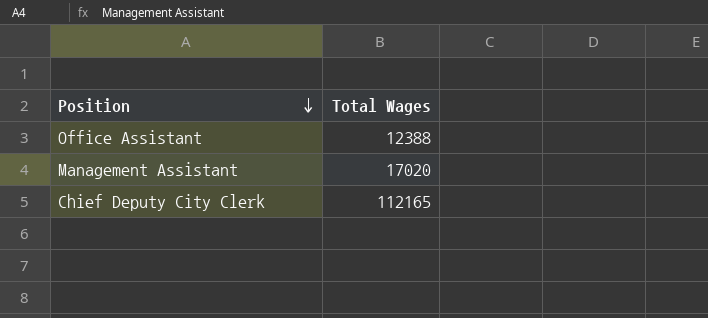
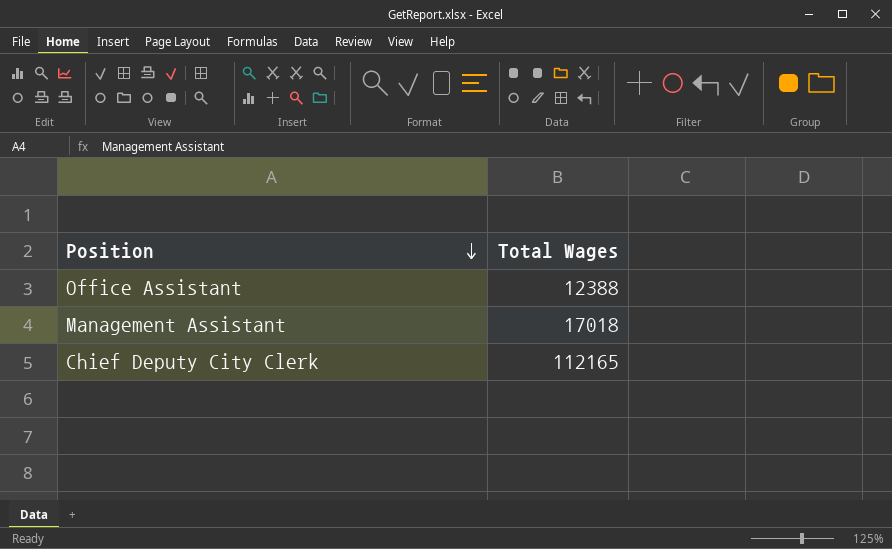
Management Assistant | Total Wages: 17020 -> 17018

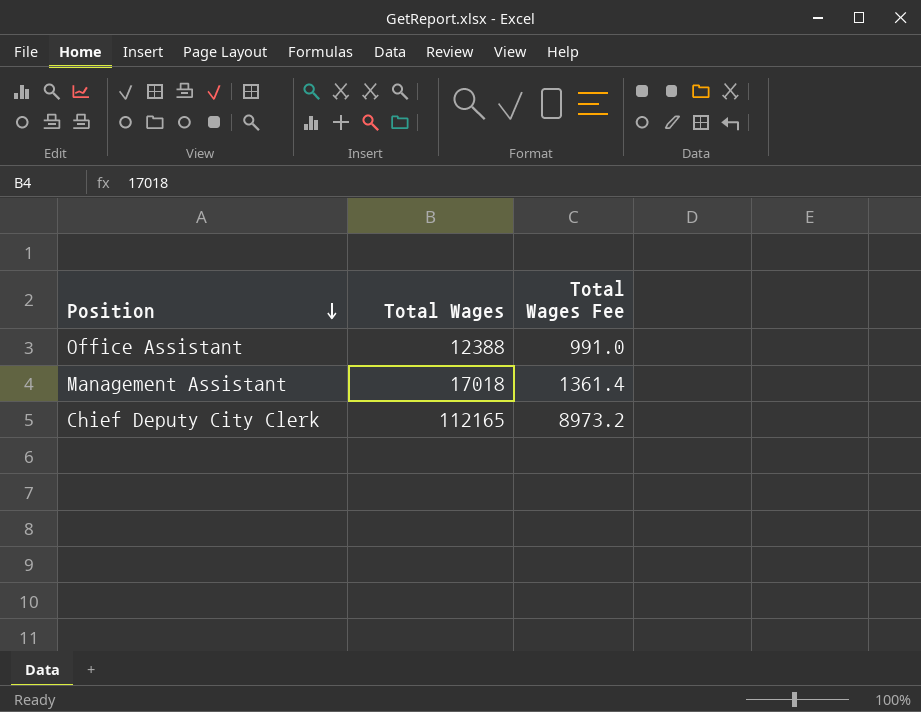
column Total Wages Fee | formula: none -> [Total Wages] * 0.08

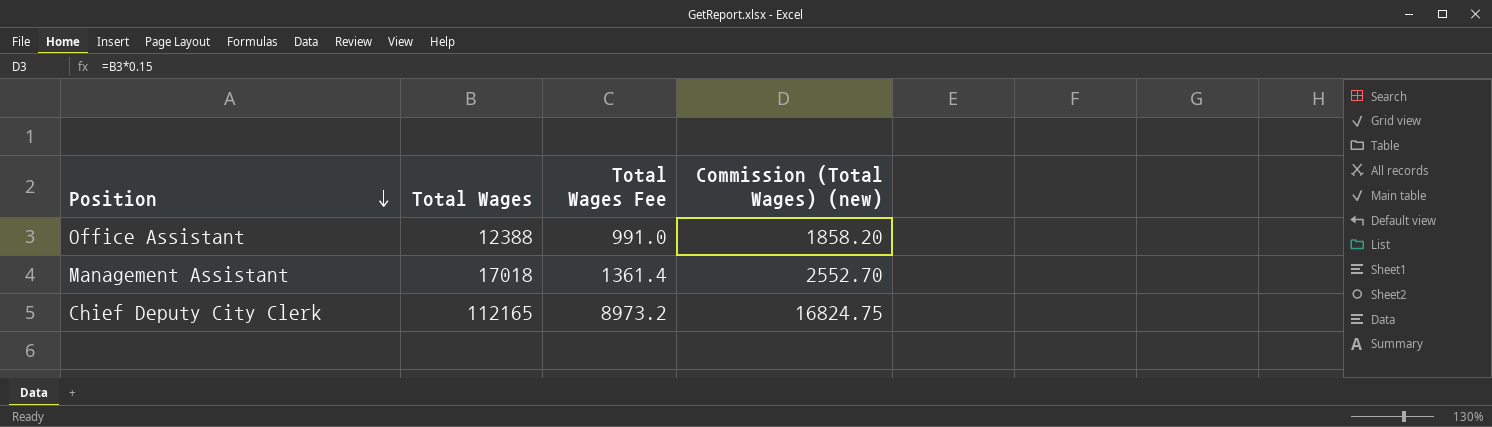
column Commission (Total Wages) (new) | formula: none -> [Total Wages] * 0.15

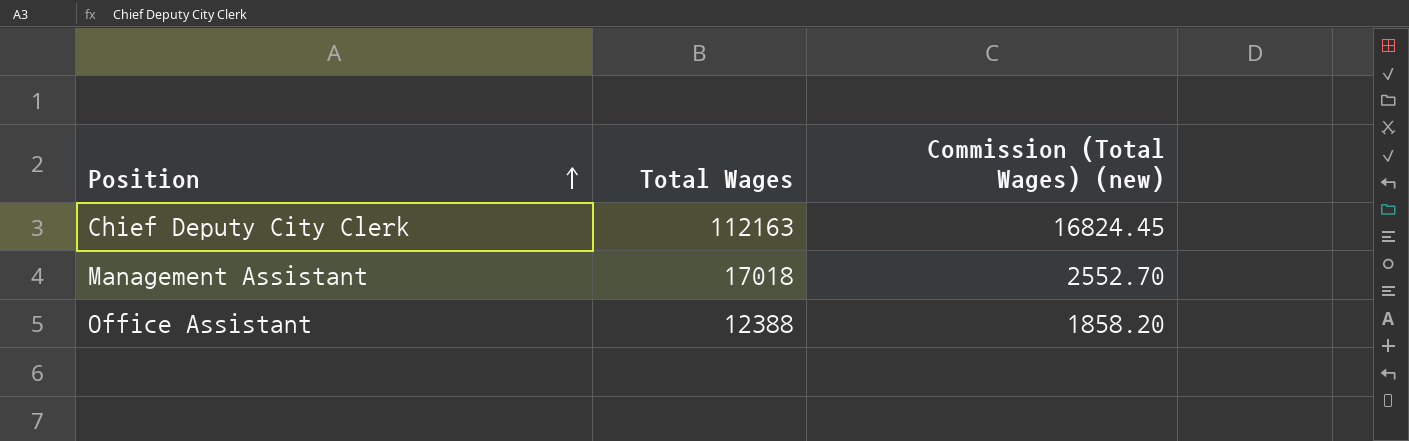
row order: Position descending -> Position ascending
column Total Wages Fee | formula: [Total Wages] * 0.08 -> none
Chief Deputy City Clerk | Total Wages: 112165 -> 112163
Chief Deputy City Clerk | Commission (Total Wages) (new): 16824.75 -> 16824.45

